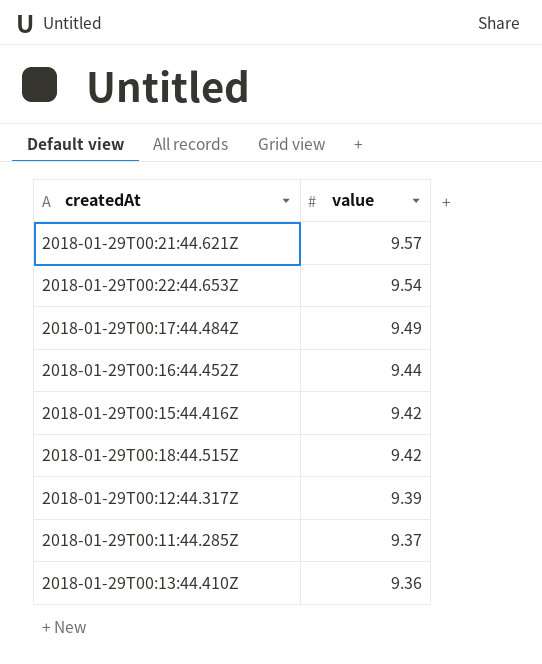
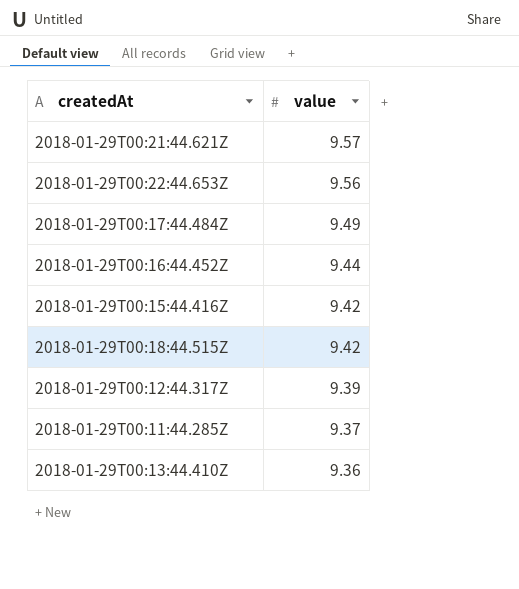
2018-01-29T00:22:44.653Z | value: 9.54 -> 9.56

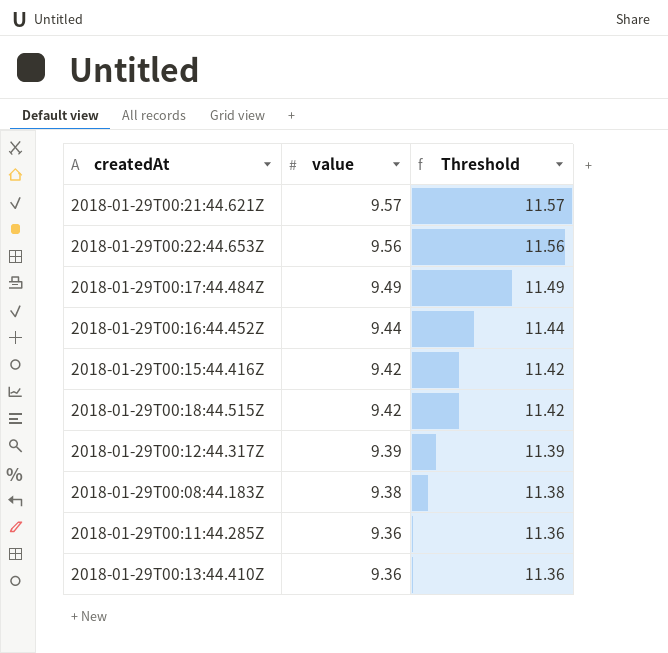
column Threshold | formula: none -> [value] + 2
row 2018-01-29T00:08:44.183Z: none -> 9.38 | 11.38
2018-01-29T00:11:44.285Z | value: 9.37 -> 9.36

